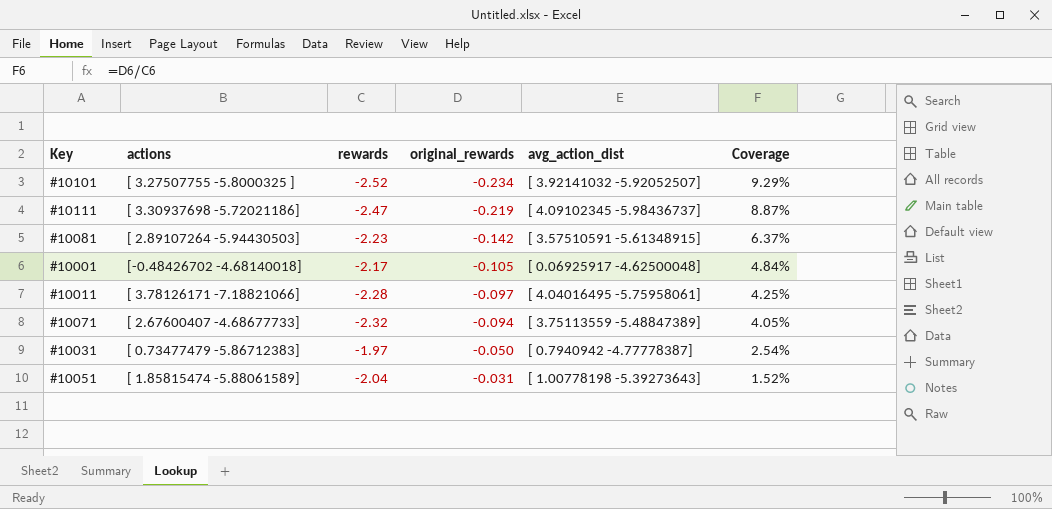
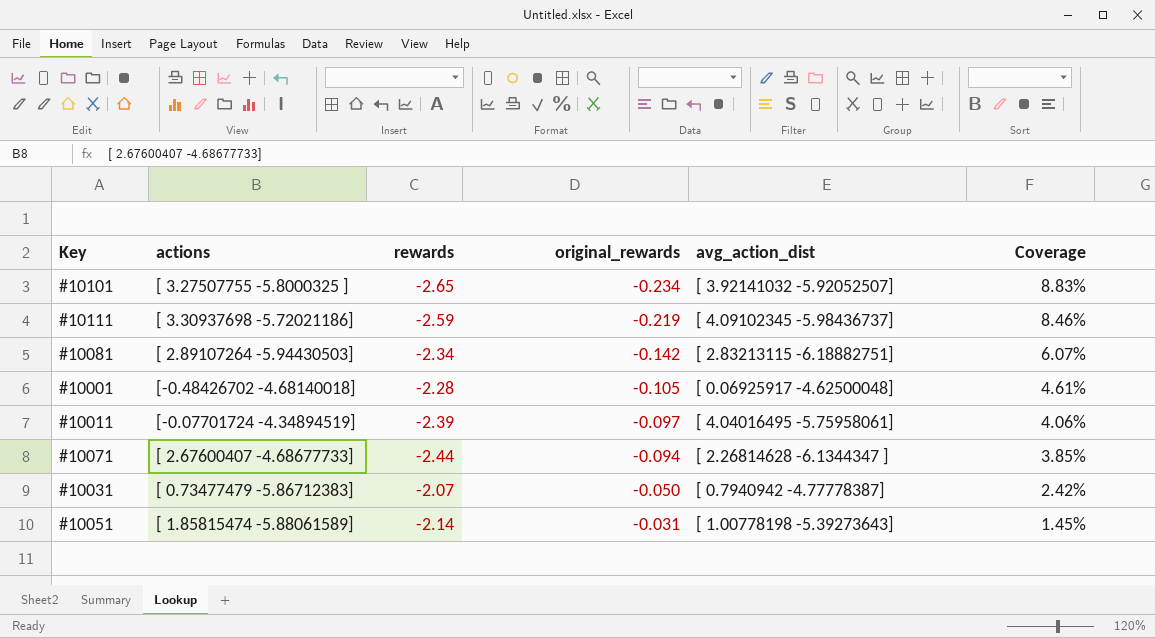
#10101 | rewards: -2.52 -> -2.65
#10101 | Coverage: 9.29% -> 8.83%
#10111 | rewards: -2.47 -> -2.59
#10111 | Coverage: 8.87% -> 8.46%
#10081 | rewards: -2.23 -> -2.34
#10081 | avg_action_dist: [ 3.57510591 -5.61348915] -> [ 2.83213115 -6.18882751]
#10081 | Coverage: 6.37% -> 6.07%
#10001 | rewards: -2.17 -> -2.28
#10001 | Coverage: 4.84% -> 4.61%
#10011 | actions: [ 3.78126171 -7.18821066] -> [-0.07701724 -4.34894519]
#10011 | rewards: -2.28 -> -2.39
#10011 | Coverage: 4.25% -> 4.06%
#10071 | rewards: -2.32 -> -2.44
#10071 | avg_action_dist: [ 3.75113559 -5.48847389] -> [ 2.26814628 -6.1344347 ]
#10071 | Coverage: 4.05% -> 3.85%
#10031 | rewards: -1.97 -> -2.07
#10031 | Coverage: 2.54% -> 2.42%
#10051 | rewards: -2.04 -> -2.14
#10051 | Coverage: 1.52% -> 1.45%

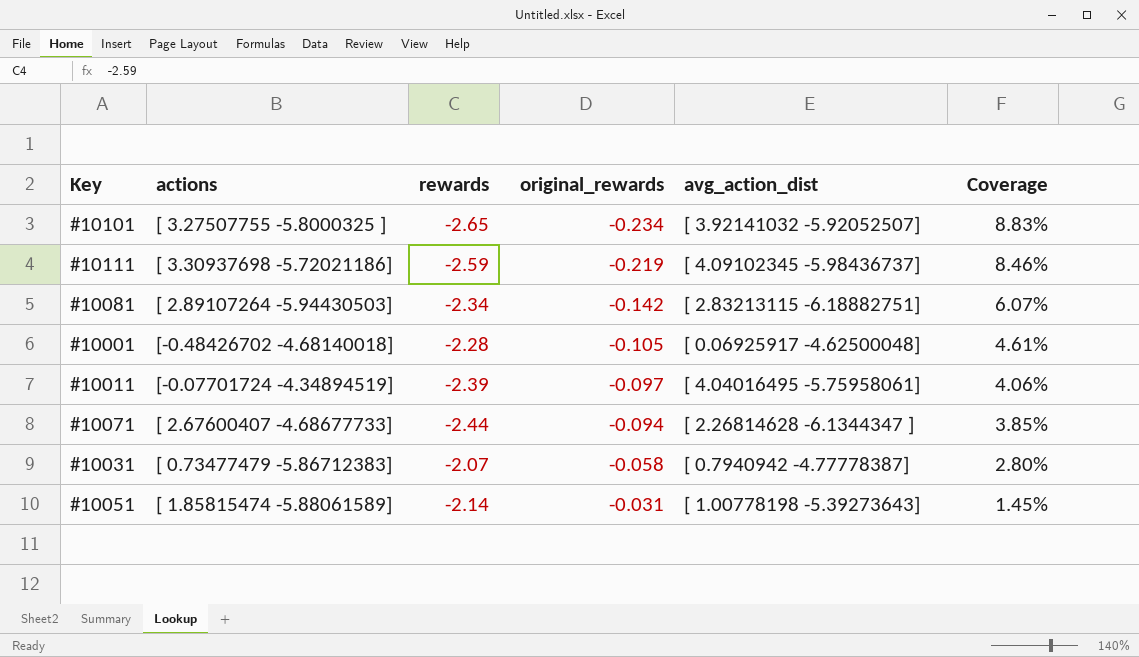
#10031 | original_rewards: -0.050 -> -0.058
#10031 | Coverage: 2.42% -> 2.80%

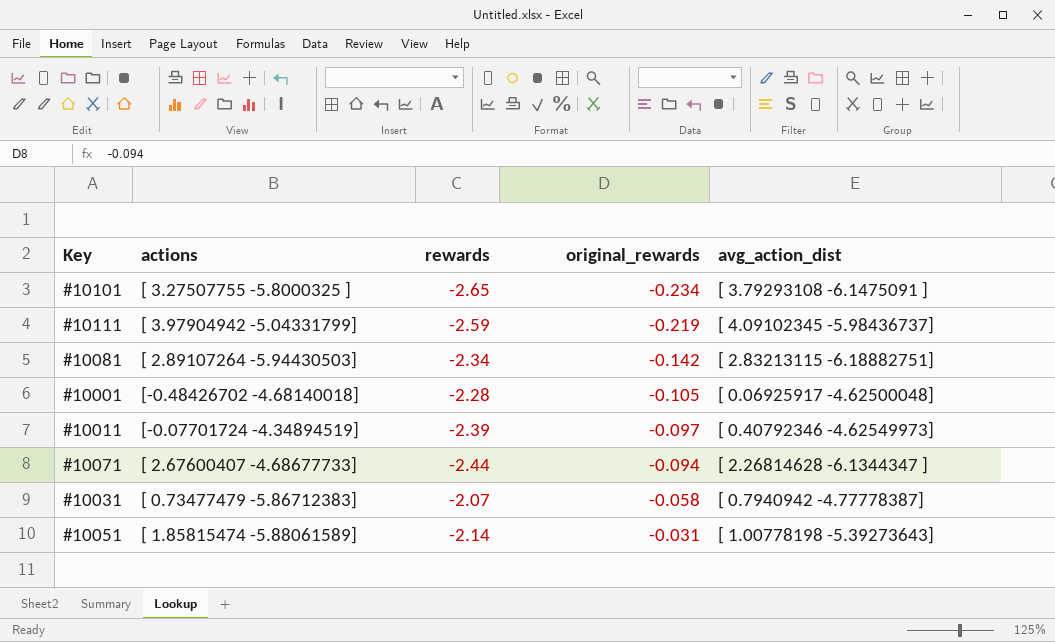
column Coverage | formula: [original_rewards] / [rewards] -> none
#10101 | avg_action_dist: [ 3.92141032 -5.92052507] -> [ 3.79293108 -6.1475091 ]
#10111 | actions: [ 3.30937698 -5.72021186] -> [ 3.97904942 -5.04331799]
#10011 | avg_action_dist: [ 4.04016495 -5.75958061] -> [ 0.40792346 -4.62549973]

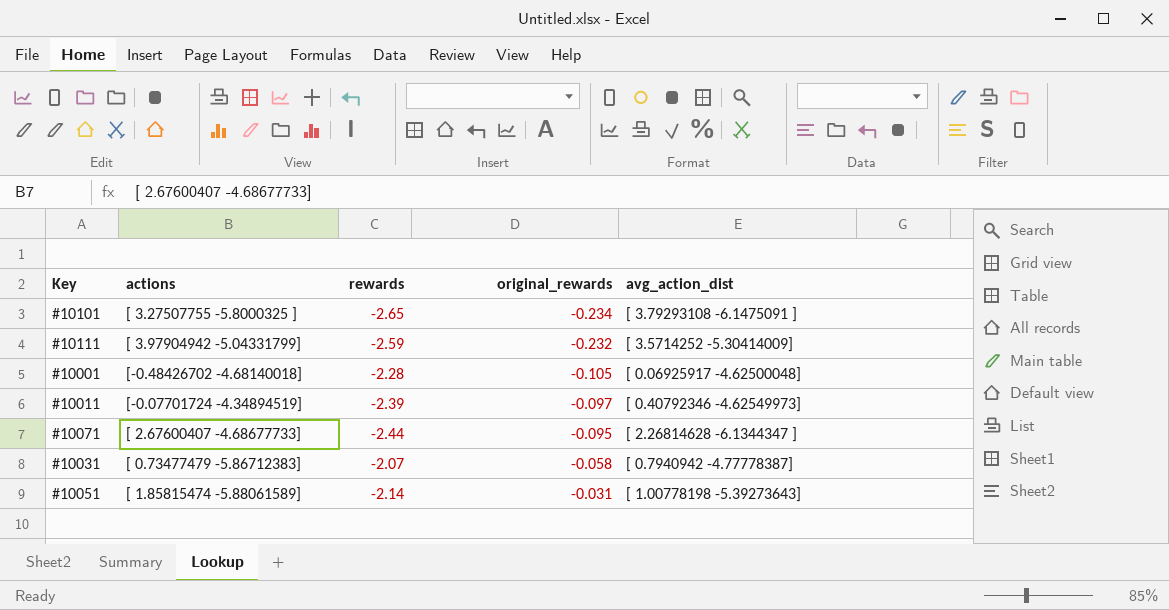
row #10081: [ 2.89107264 -5.94430503] | -2.34 | -0.142 | [ 2.83213115 -6.18882751] -> none
#10111 | original_rewards: -0.219 -> -0.232
#10111 | avg_action_dist: [ 4.09102345 -5.98436737] -> [ 3.5714252 -5.30414009]
#10071 | original_rewards: -0.094 -> -0.095

